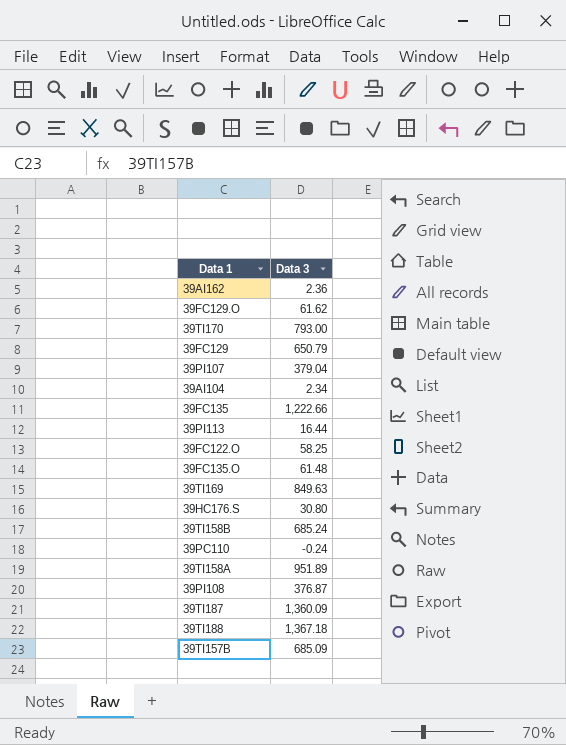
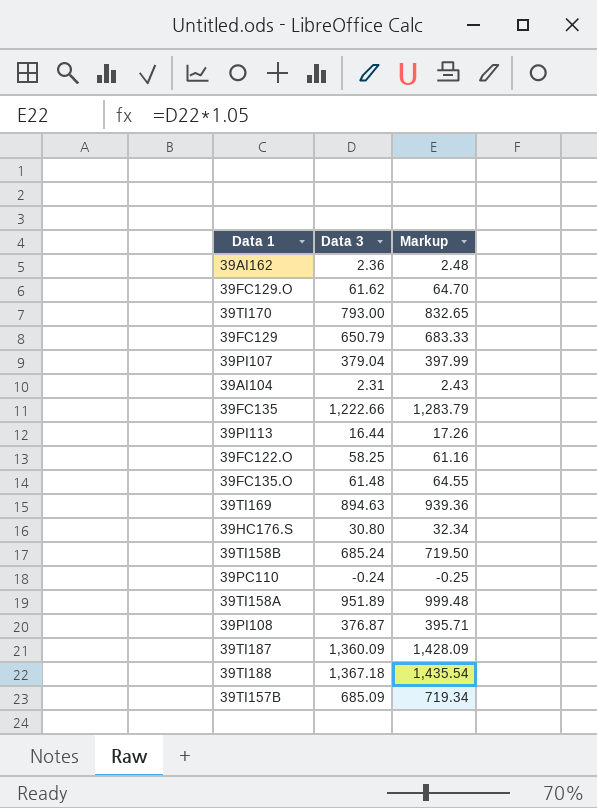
column Markup | formula: none -> [Data 3] * 1.05
39AI104 | Data 3: 2.34 -> 2.31
39TI169 | Data 3: 849.63 -> 894.63

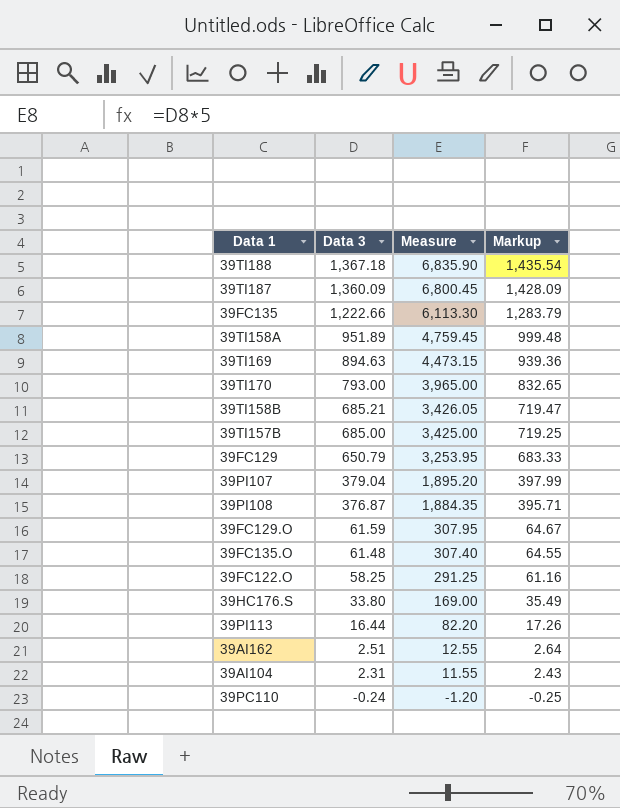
row order: none -> Data 3 descending
column Measure | formula: none -> [Data 3] * 5
39TI158B | Data 3: 685.24 -> 685.21
39TI158B | Markup: 719.50 -> 719.47
39TI157B | Data 3: 685.09 -> 685.00
39TI157B | Markup: 719.34 -> 719.25
39FC129.O | Data 3: 61.62 -> 61.59
39FC129.O | Markup: 64.70 -> 64.67
39HC176.S | Data 3: 30.80 -> 33.80
39HC176.S | Markup: 32.34 -> 35.49
39AI162 | Data 3: 2.36 -> 2.51
39AI162 | Markup: 2.48 -> 2.64

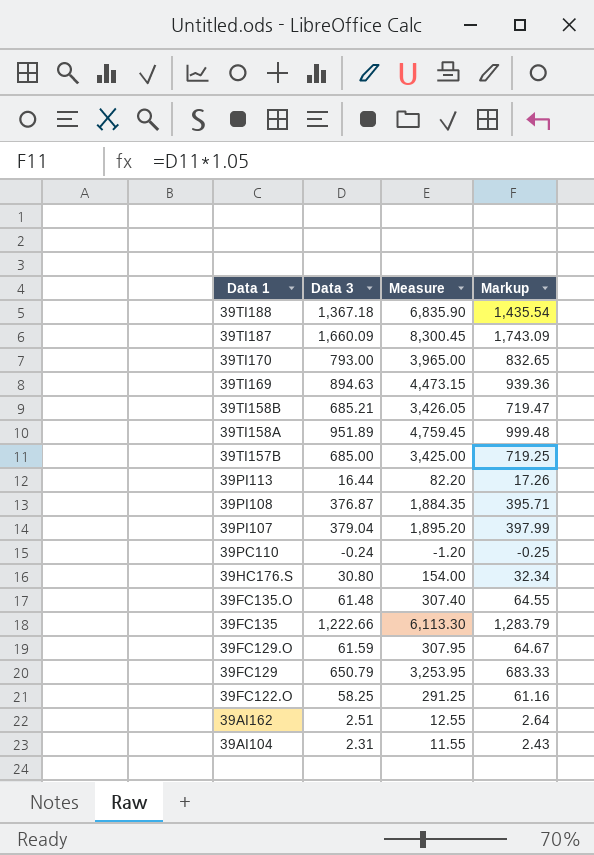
row order: Data 3 descending -> Data 1 descending
39TI187 | Data 3: 1,360.09 -> 1,660.09
39TI187 | Measure: 6,800.45 -> 8,300.45
39TI187 | Markup: 1,428.09 -> 1,743.09
39HC176.S | Data 3: 33.80 -> 30.80
39HC176.S | Measure: 169.00 -> 154.00
39HC176.S | Markup: 35.49 -> 32.34

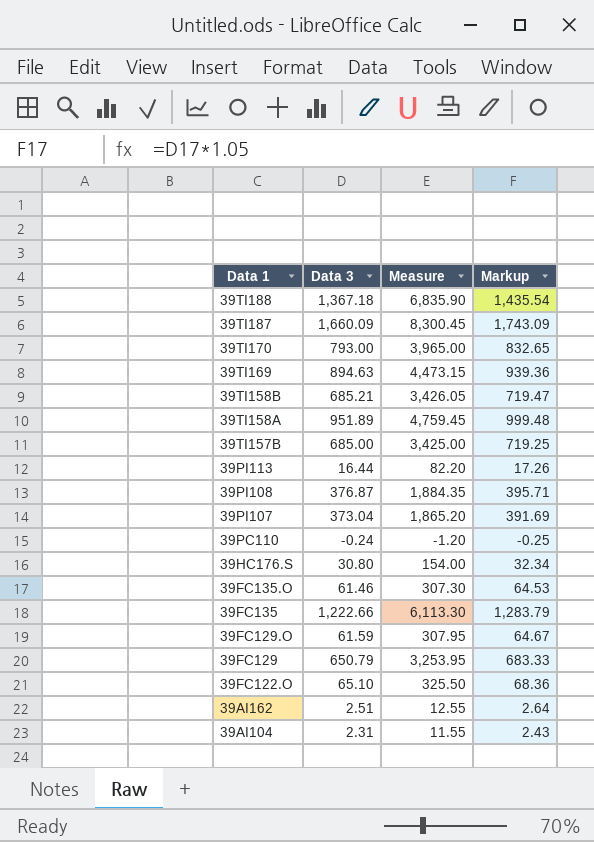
39PI107 | Data 3: 379.04 -> 373.04
39PI107 | Measure: 1,895.20 -> 1,865.20
39PI107 | Markup: 397.99 -> 391.69
39FC135.O | Data 3: 61.48 -> 61.46
39FC135.O | Measure: 307.40 -> 307.30
39FC135.O | Markup: 64.55 -> 64.53
39FC122.O | Data 3: 58.25 -> 65.10
39FC122.O | Measure: 291.25 -> 325.50
39FC122.O | Markup: 61.16 -> 68.36

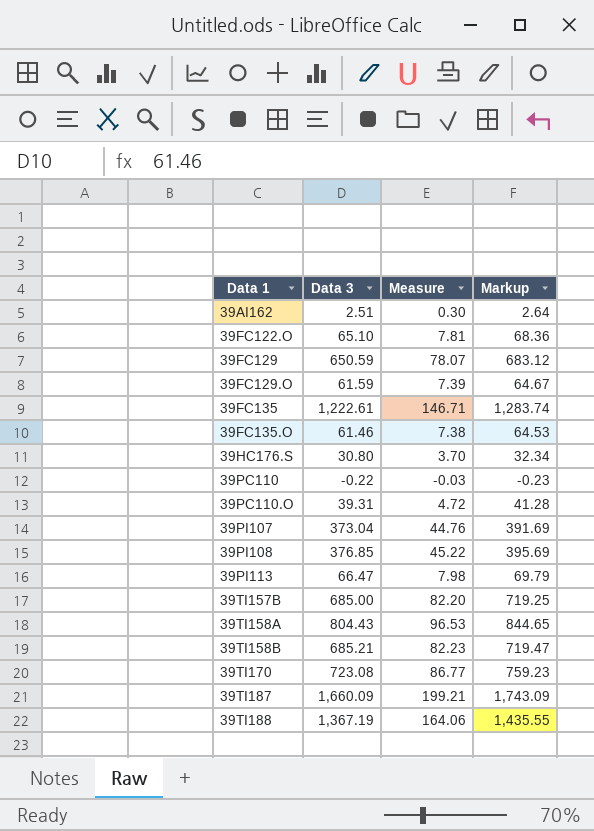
row order: Data 1 descending -> Data 1 ascending
column Measure | formula: [Data 3] * 5 -> [Data 3] * 0.12
row 39TI169: 894.63 | 4,473.15 | 939.36 -> none
row 39AI104: 2.31 | 11.55 | 2.43 -> none
39FC129 | Data 3: 650.79 -> 650.59
39FC129 | Markup: 683.33 -> 683.12
39FC135 | Data 3: 1,222.66 -> 1,222.61
39FC135 | Markup: 1,283.79 -> 1,283.74
39PC110 | Data 3: -0.24 -> -0.22
39PC110 | Markup: -0.25 -> -0.23
row 39PC110.O: none -> 39.31 | 4.72 | 41.28
39PI108 | Data 3: 376.87 -> 376.85
39PI108 | Markup: 395.71 -> 395.69
39PI113 | Data 3: 16.44 -> 66.47
39PI113 | Markup: 17.26 -> 69.79
39TI158A | Data 3: 951.89 -> 804.43
39TI158A | Markup: 999.48 -> 844.65
39TI170 | Data 3: 793.00 -> 723.08
39TI170 | Markup: 832.65 -> 759.23
39TI188 | Data 3: 1,367.18 -> 1,367.19
39TI188 | Markup: 1,435.54 -> 1,435.55

